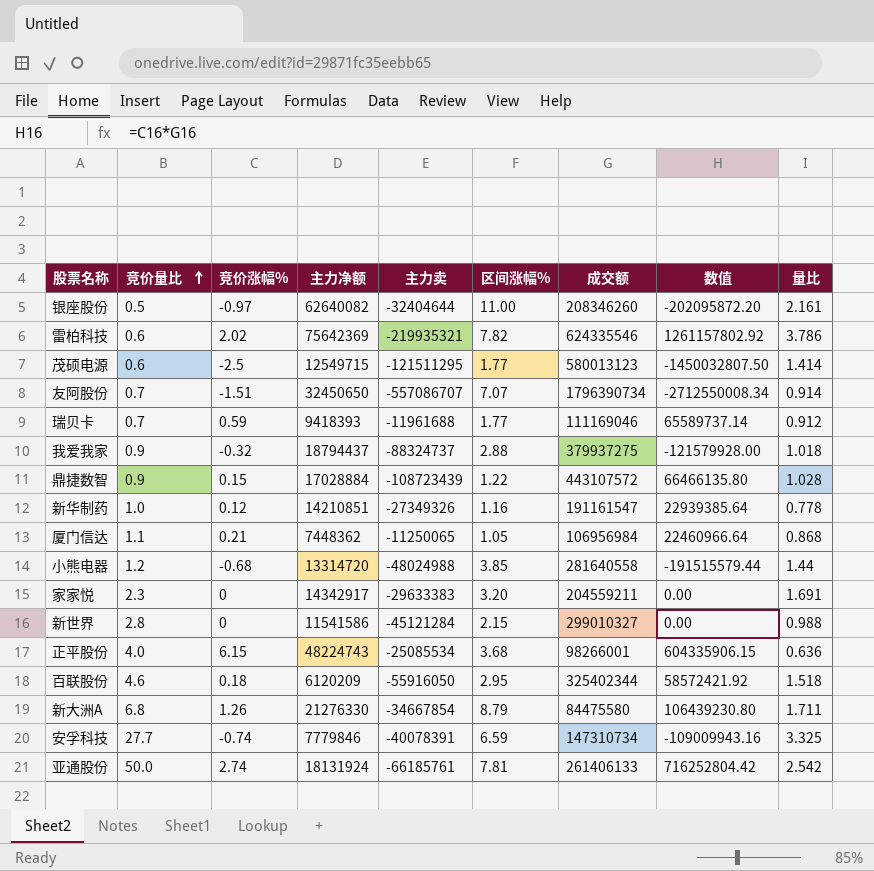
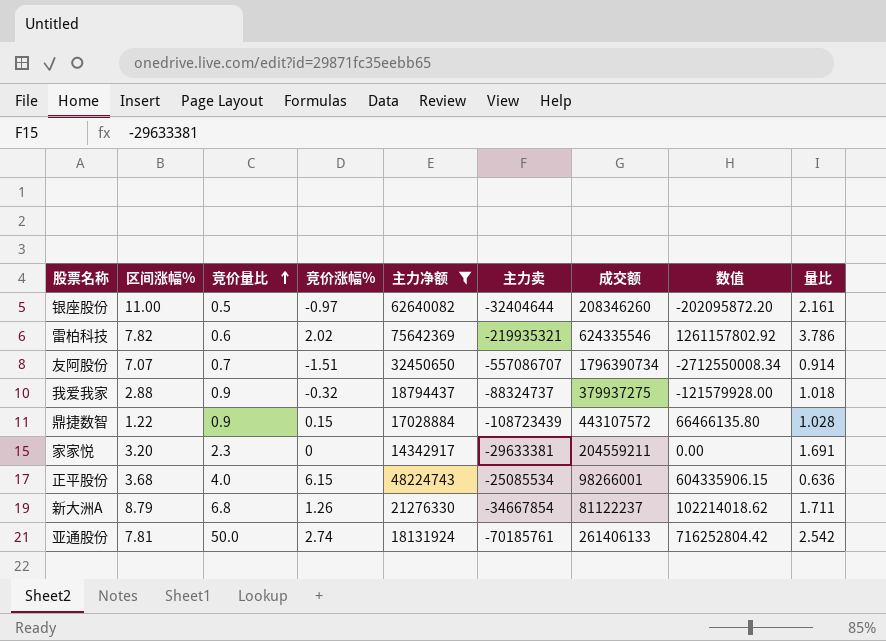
filter: none -> 主力净额 >= 14342917
column 区间涨幅% | position: 6 -> 2
家家悦 | 主力卖: -29633383 -> -29633381
新大洲A | 成交额: 84475580 -> 81122237
新大洲A | 数值: 106439230.80 -> 102214018.62
亚通股份 | 主力卖: -66185761 -> -70185761

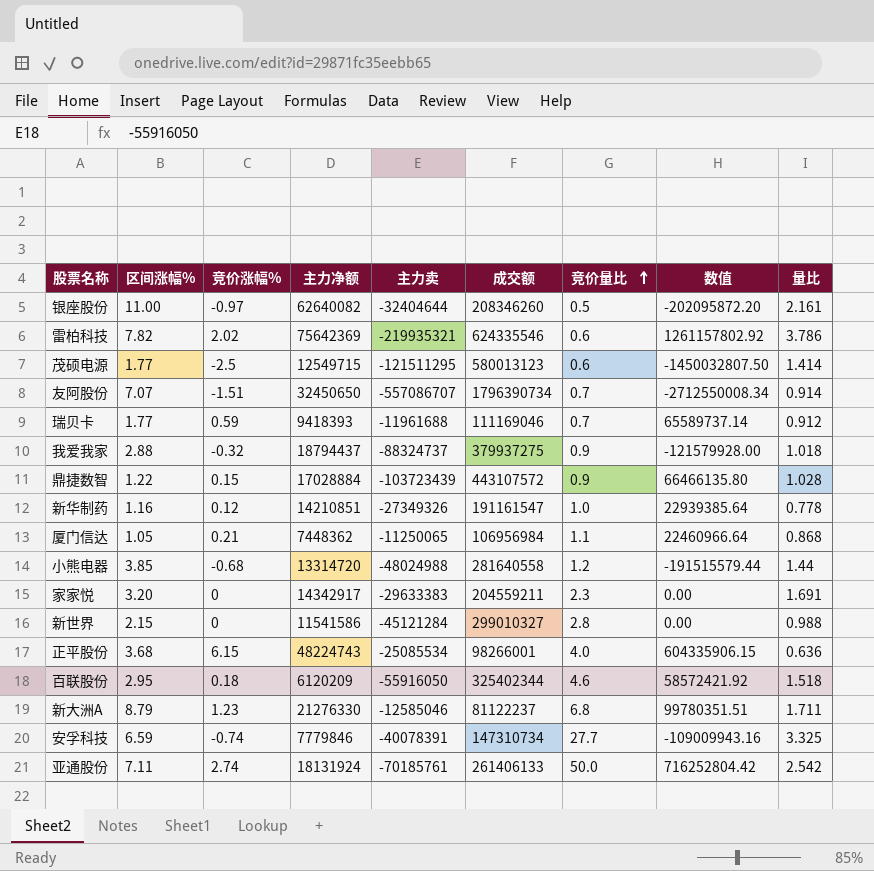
filter: 主力净额 >= 14342917 -> none
column 竞价量比 | position: 3 -> 7
鼎捷数智 | 主力卖: -108723439 -> -103723439
家家悦 | 主力卖: -29633381 -> -29633383
新大洲A | 竞价涨幅%: 1.26 -> 1.23
新大洲A | 主力卖: -34667854 -> -12585046
新大洲A | 数值: 102214018.62 -> 99780351.51
亚通股份 | 区间涨幅%: 7.81 -> 7.11

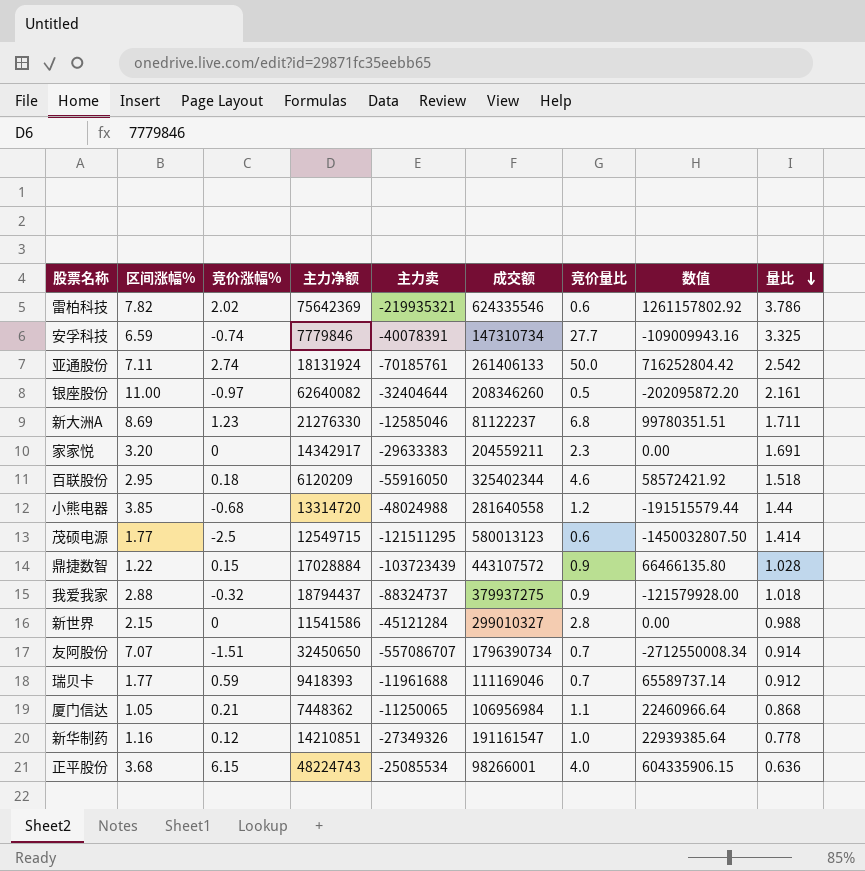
row order: 竞价量比 ascending -> 量比 descending
新大洲A | 区间涨幅%: 8.79 -> 8.69

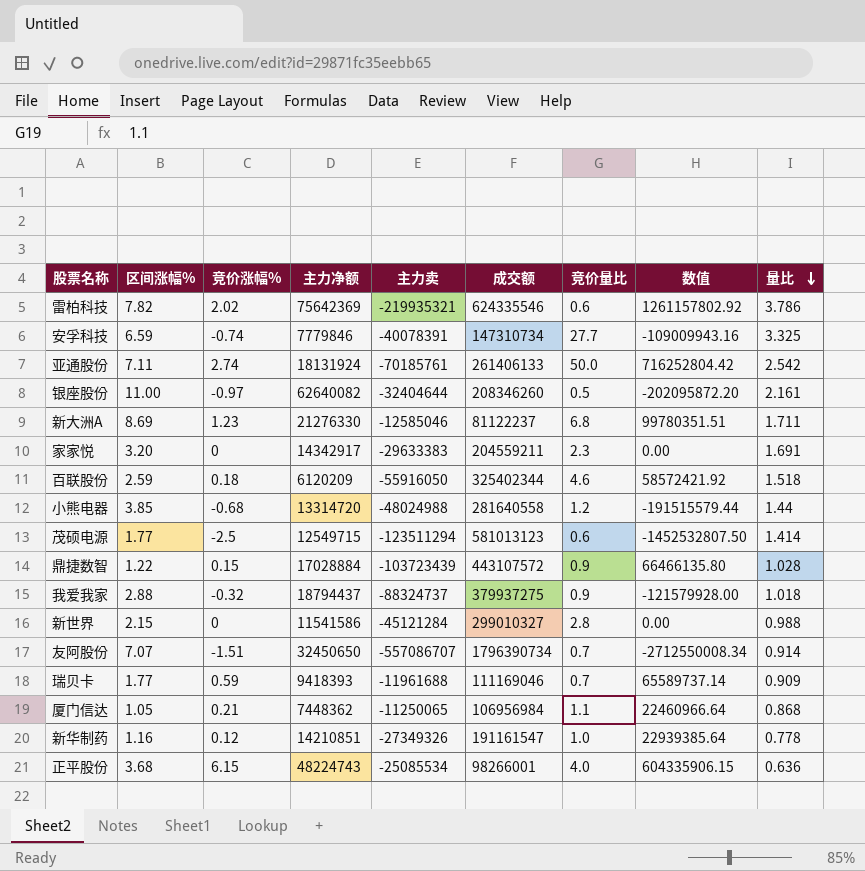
百联股份 | 区间涨幅%: 2.95 -> 2.59
茂硕电源 | 主力卖: -121511295 -> -123511294
茂硕电源 | 成交额: 580013123 -> 581013123
茂硕电源 | 数值: -1450032807.50 -> -1452532807.50
瑞贝卡 | 量比: 0.912 -> 0.909

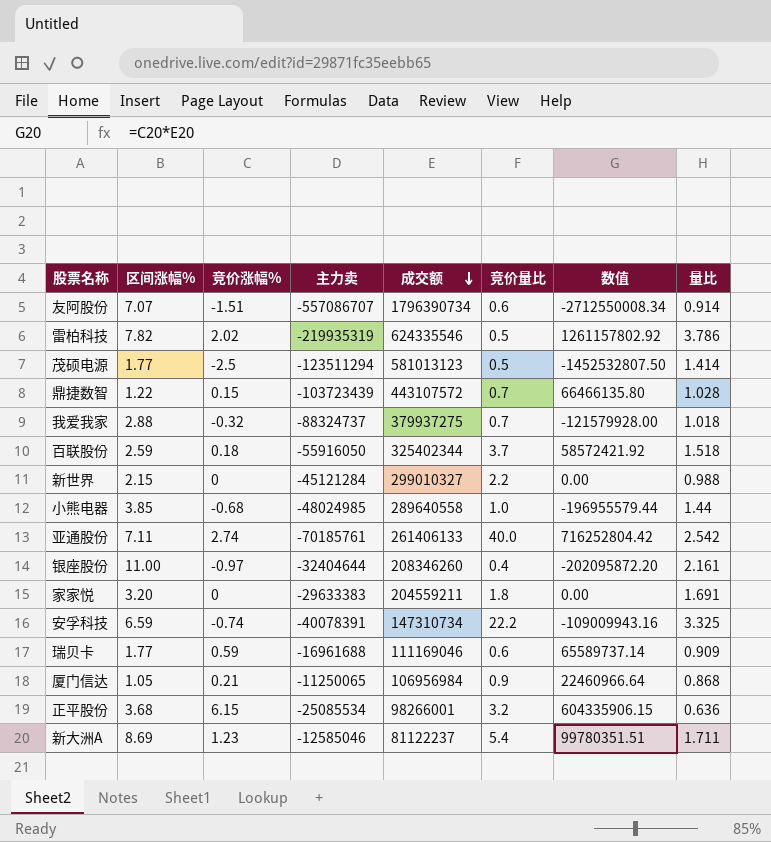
row order: 量比 descending -> 成交额 descending
column 主力净额 | position: 4 -> none
row 新华制药: 1.16 | 0.12 | 14210851 | -27349326 | 191161547 | 1.0 | 22939385.64 | 0.778 -> none
友阿股份 | 竞价量比: 0.7 -> 0.6
雷柏科技 | 主力卖: -219935321 -> -219935319
雷柏科技 | 竞价量比: 0.6 -> 0.5
茂硕电源 | 竞价量比: 0.6 -> 0.5
鼎捷数智 | 竞价量比: 0.9 -> 0.7
我爱我家 | 竞价量比: 0.9 -> 0.7
百联股份 | 竞价量比: 4.6 -> 3.7
新世界 | 竞价量比: 2.8 -> 2.2
小熊电器 | 主力卖: -48024988 -> -48024985
小熊电器 | 成交额: 281640558 -> 289640558
小熊电器 | 竞价量比: 1.2 -> 1.0
小熊电器 | 数值: -191515579.44 -> -196955579.44
亚通股份 | 竞价量比: 50.0 -> 40.0
银座股份 | 竞价量比: 0.5 -> 0.4
家家悦 | 竞价量比: 2.3 -> 1.8
安孚科技 | 竞价量比: 27.7 -> 22.2
瑞贝卡 | 主力卖: -11961688 -> -16961688
瑞贝卡 | 竞价量比: 0.7 -> 0.6
厦门信达 | 竞价量比: 1.1 -> 0.9
正平股份 | 竞价量比: 4.0 -> 3.2
新大洲A | 竞价量比: 6.8 -> 5.4

